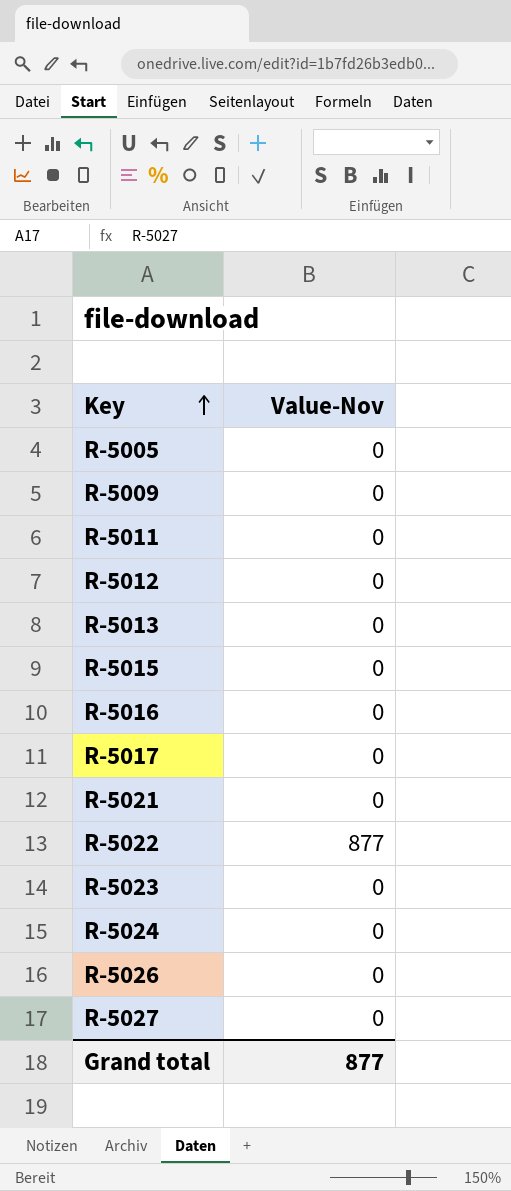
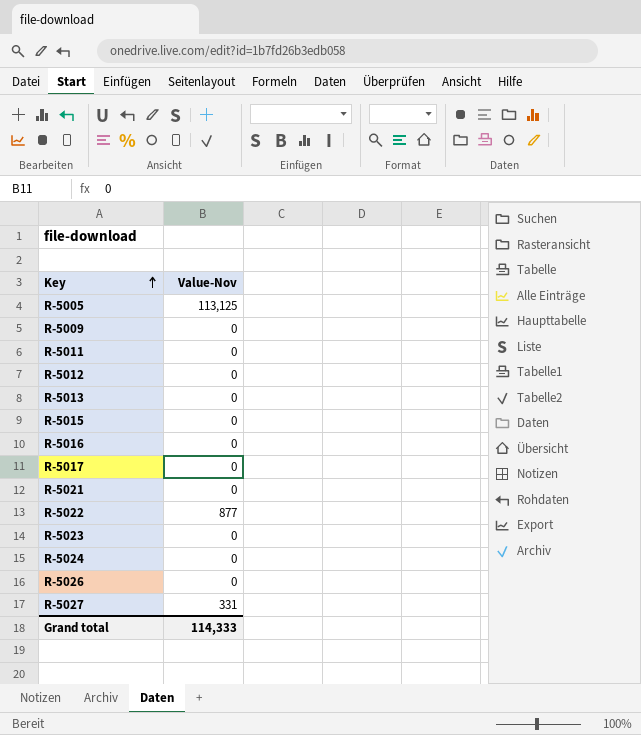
R-5005 | Value-Nov: 0 -> 113,125
R-5027 | Value-Nov: 0 -> 331
Grand total | Value-Nov: 877 -> 114,333

